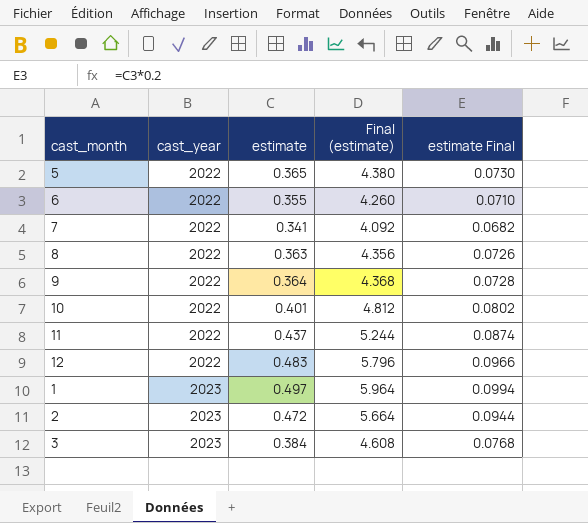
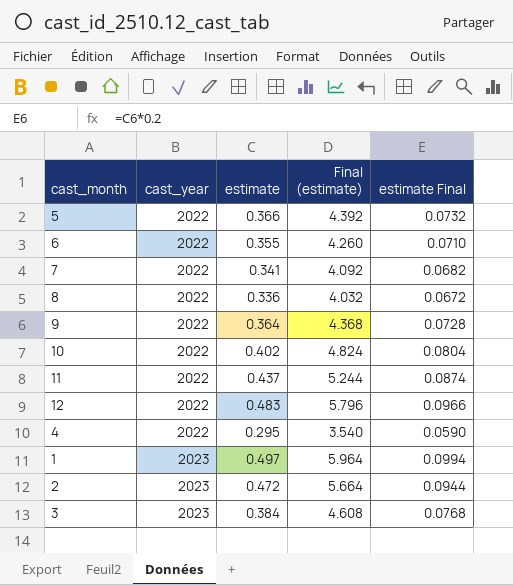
5 | estimate: 0.365 -> 0.366
5 | Final (estimate): 4.380 -> 4.392
5 | estimate Final: 0.0730 -> 0.0732
8 | estimate: 0.363 -> 0.336
8 | Final (estimate): 4.356 -> 4.032
8 | estimate Final: 0.0726 -> 0.0672
10 | estimate: 0.401 -> 0.402
10 | Final (estimate): 4.812 -> 4.824
10 | estimate Final: 0.0802 -> 0.0804
row 4: none -> 2022 | 0.295 | 3.540 | 0.0590

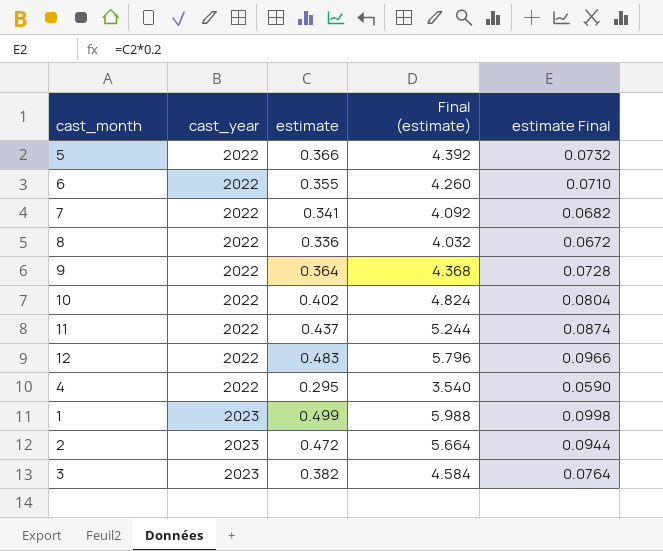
1 | estimate: 0.497 -> 0.499
1 | Final (estimate): 5.964 -> 5.988
1 | estimate Final: 0.0994 -> 0.0998
3 | estimate: 0.384 -> 0.382
3 | Final (estimate): 4.608 -> 4.584
3 | estimate Final: 0.0768 -> 0.0764

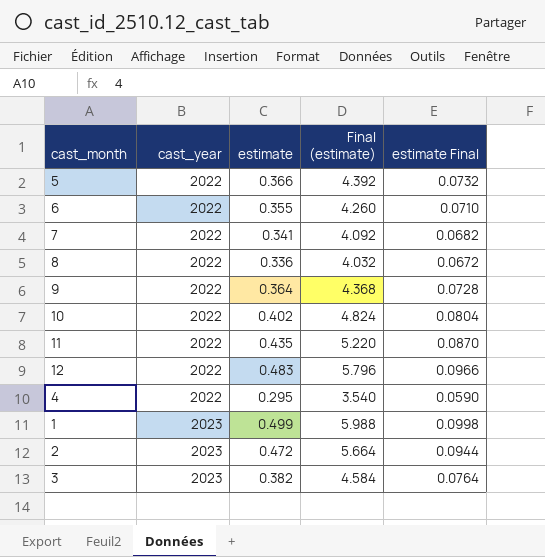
11 | estimate: 0.437 -> 0.435
11 | Final (estimate): 5.244 -> 5.220
11 | estimate Final: 0.0874 -> 0.0870

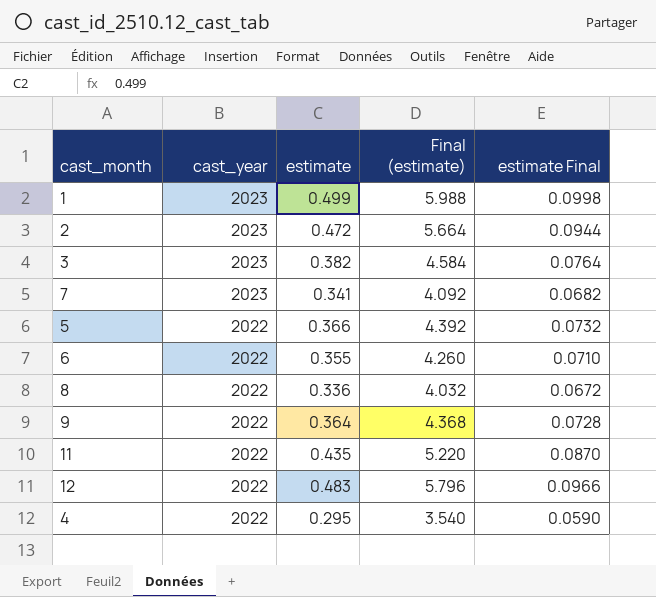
row order: cast_year ascending -> cast_year descending
row 10: 2022 | 0.402 | 4.824 | 0.0804 -> none
7 | cast_year: 2022 -> 2023

